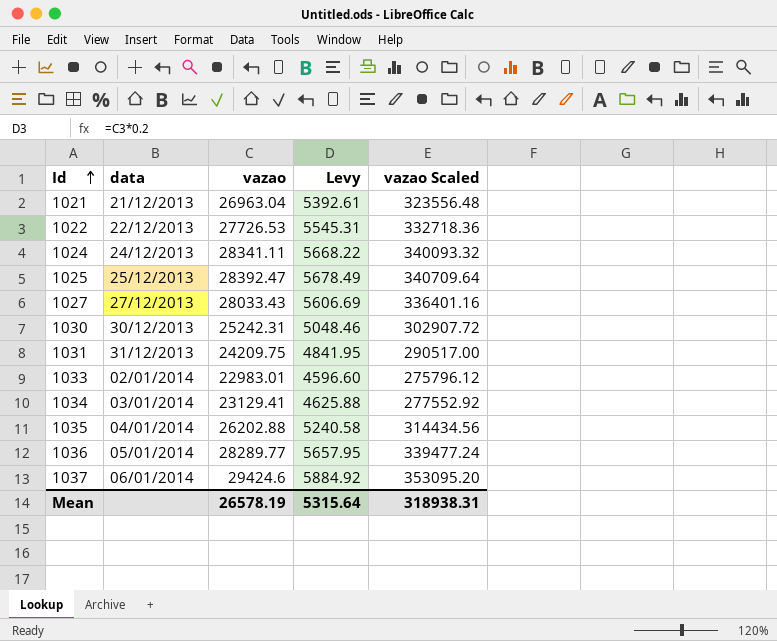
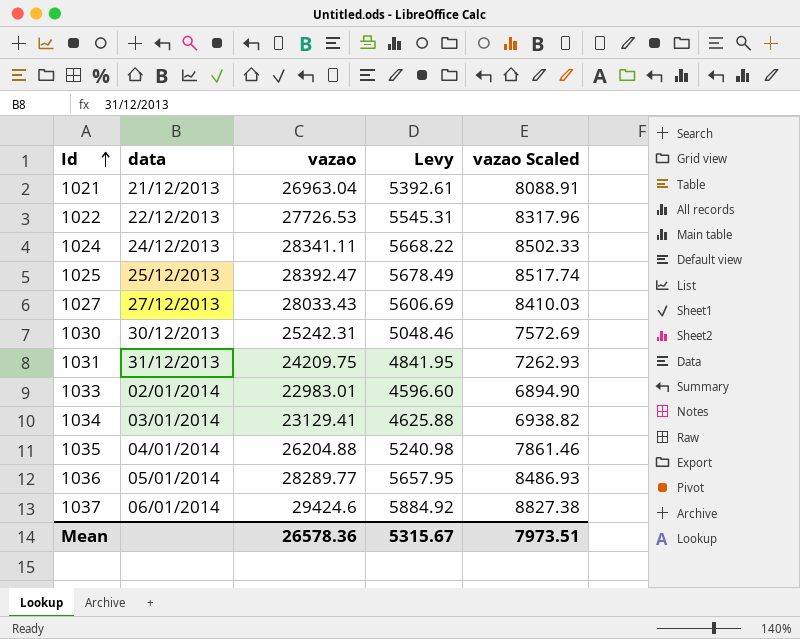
column vazao Scaled | formula: [vazao] * 12 -> [vazao] * 0.3
1035 | vazao: 26202.88 -> 26204.88
1035 | Levy: 5240.58 -> 5240.98
Mean | vazao: 26578.19 -> 26578.36
Mean | Levy: 5315.64 -> 5315.67
Mean | vazao Scaled: 318938.31 -> 7973.51

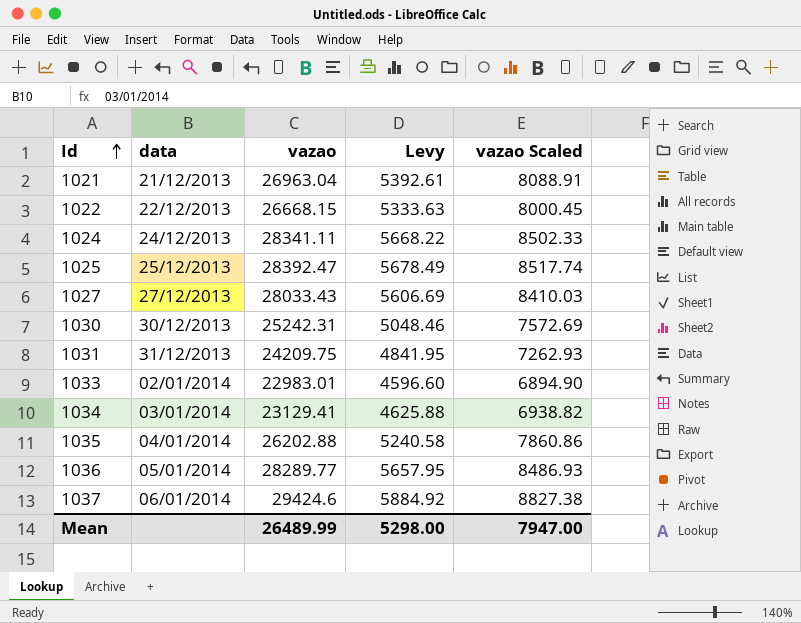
1022 | vazao: 27726.53 -> 26668.15
1022 | Levy: 5545.31 -> 5333.63
1022 | vazao Scaled: 8317.96 -> 8000.45
1035 | vazao: 26204.88 -> 26202.88
1035 | Levy: 5240.98 -> 5240.58
1035 | vazao Scaled: 7861.46 -> 7860.86
Mean | vazao: 26578.36 -> 26489.99
Mean | Levy: 5315.67 -> 5298.00
Mean | vazao Scaled: 7973.51 -> 7947.00

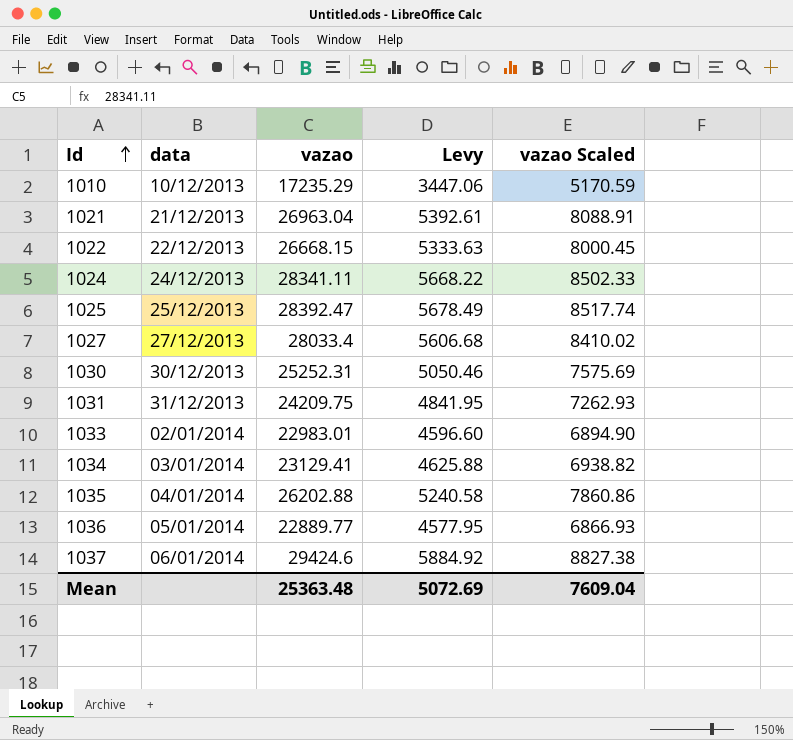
row 1010: none -> 10/12/2013 | 17235.29 | 3447.06 | 5170.59
1027 | vazao: 28033.43 -> 28033.4
1027 | Levy: 5606.69 -> 5606.68
1027 | vazao Scaled: 8410.03 -> 8410.02
1030 | vazao: 25242.31 -> 25252.31
1030 | Levy: 5048.46 -> 5050.46
1030 | vazao Scaled: 7572.69 -> 7575.69
1036 | vazao: 28289.77 -> 22889.77
1036 | Levy: 5657.95 -> 4577.95
1036 | vazao Scaled: 8486.93 -> 6866.93
Mean | vazao: 26489.99 -> 25363.48
Mean | Levy: 5298.00 -> 5072.69
Mean | vazao Scaled: 7947.00 -> 7609.04

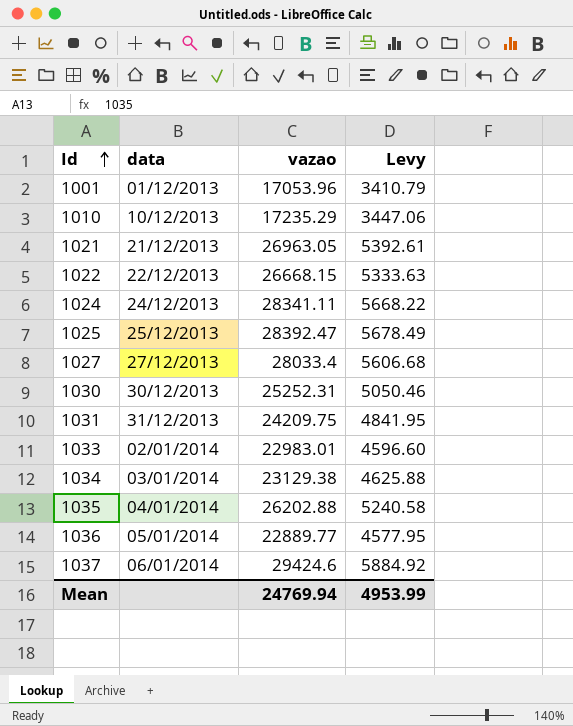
column vazao Scaled | formula: [vazao] * 0.3 -> none
row 1001: none -> 01/12/2013 | 17053.96 | 3410.79
1021 | vazao: 26963.04 -> 26963.05
1034 | vazao: 23129.41 -> 23129.38
Mean | vazao: 25363.48 -> 24769.94
Mean | Levy: 5072.69 -> 4953.99

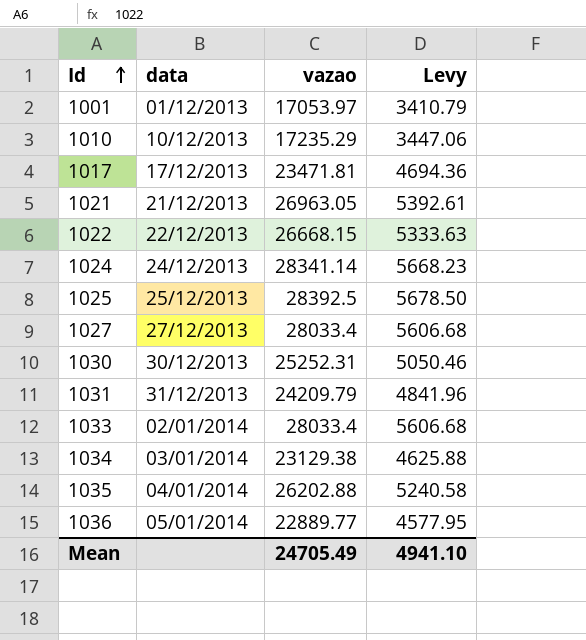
row 1037: 06/01/2014 | 29424.6 | 5884.92 -> none
1001 | vazao: 17053.96 -> 17053.97
row 1017: none -> 17/12/2013 | 23471.81 | 4694.36
1024 | vazao: 28341.11 -> 28341.14
1024 | Levy: 5668.22 -> 5668.23
1025 | vazao: 28392.47 -> 28392.5
1025 | Levy: 5678.49 -> 5678.50
1031 | vazao: 24209.75 -> 24209.79
1031 | Levy: 4841.95 -> 4841.96
1033 | vazao: 22983.01 -> 28033.4
1033 | Levy: 4596.60 -> 5606.68
Mean | vazao: 24769.94 -> 24705.49
Mean | Levy: 4953.99 -> 4941.10

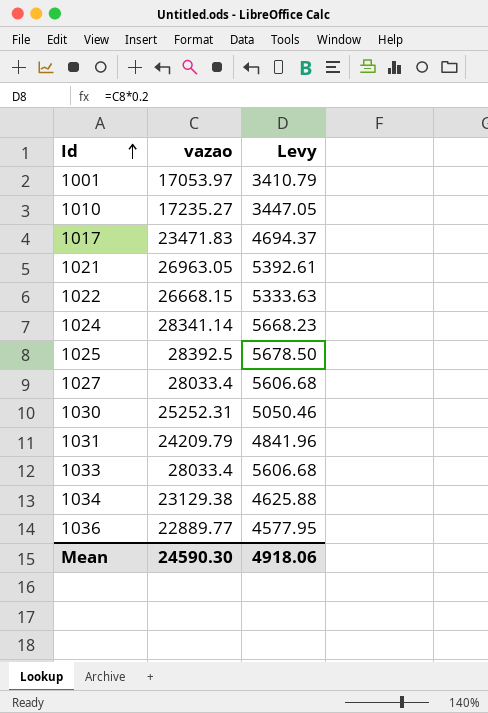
column data | position: 2 -> none
row 1035: 04/01/2014 | 26202.88 | 5240.58 -> none
1010 | vazao: 17235.29 -> 17235.27
1010 | Levy: 3447.06 -> 3447.05
1017 | vazao: 23471.81 -> 23471.83
1017 | Levy: 4694.36 -> 4694.37
Mean | vazao: 24705.49 -> 24590.30
Mean | Levy: 4941.10 -> 4918.06

